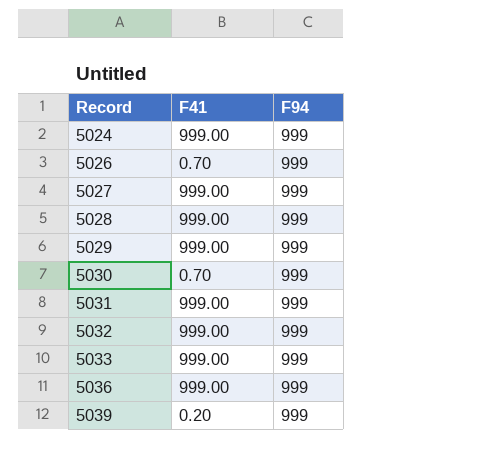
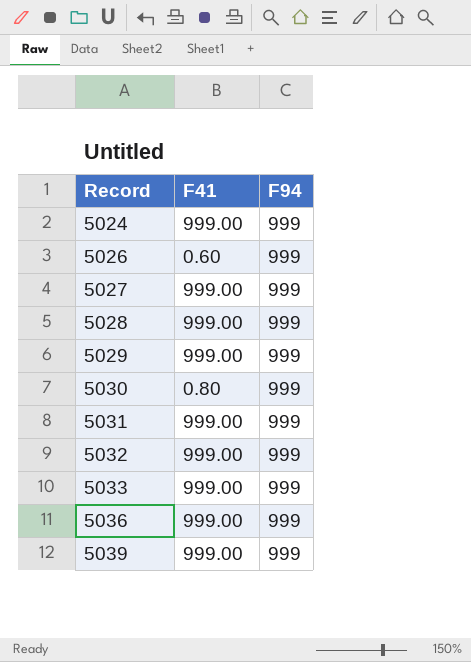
5026 | F41: 0.70 -> 0.60
5030 | F41: 0.70 -> 0.80
5039 | F41: 0.20 -> 999.00

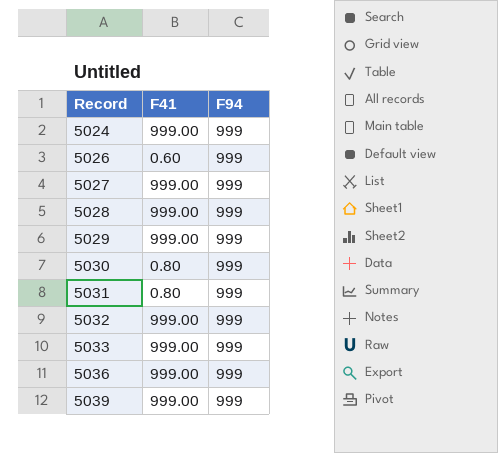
5031 | F41: 999.00 -> 0.80

